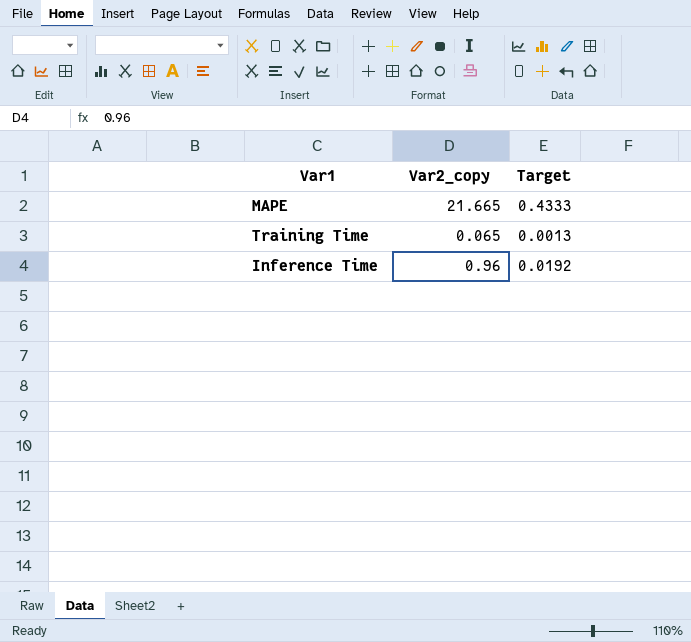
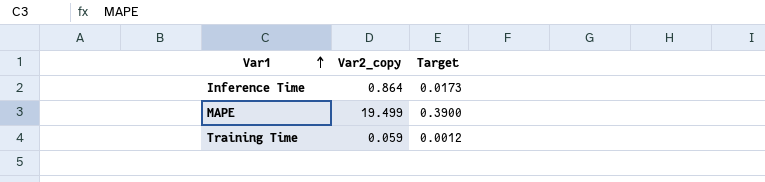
row order: none -> Var1 ascending
Inference Time | Var2_copy: 0.96 -> 0.864
Inference Time | Target: 0.0192 -> 0.0173
MAPE | Var2_copy: 21.665 -> 19.499
MAPE | Target: 0.4333 -> 0.3900
Training Time | Var2_copy: 0.065 -> 0.059
Training Time | Target: 0.0013 -> 0.0012

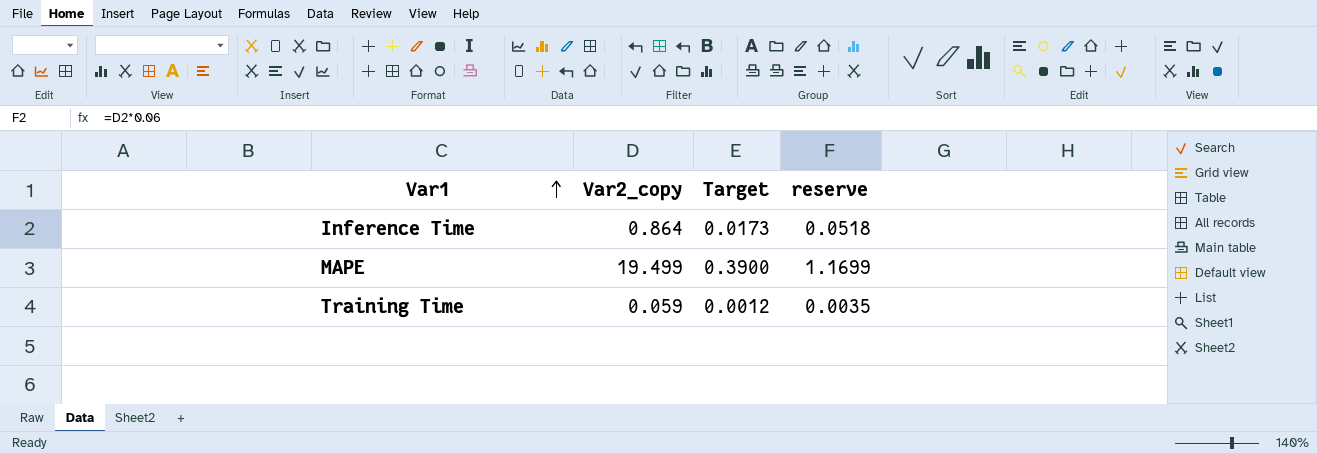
column reserve | formula: none -> [Var2_copy] * 0.06

